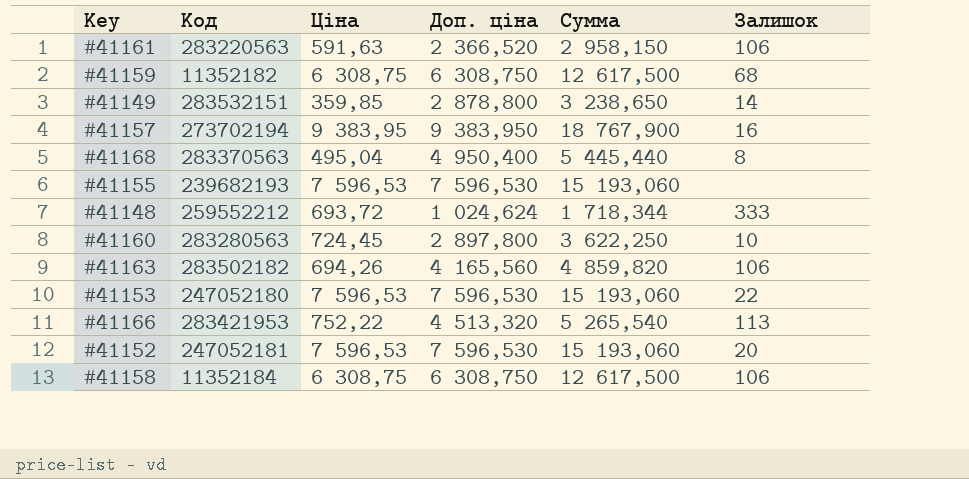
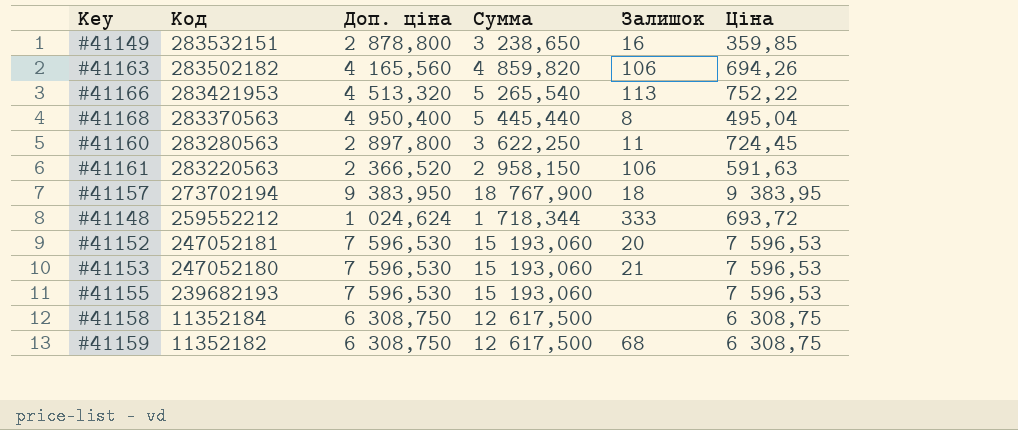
row order: none -> Код descending
column Ціна | position: 3 -> 6
#41149 | Залишок: 14 -> 16
#41160 | Залишок: 10 -> 11
#41157 | Залишок: 16 -> 18
#41153 | Залишок: 22 -> 21
#41158 | Залишок: 106 -> none

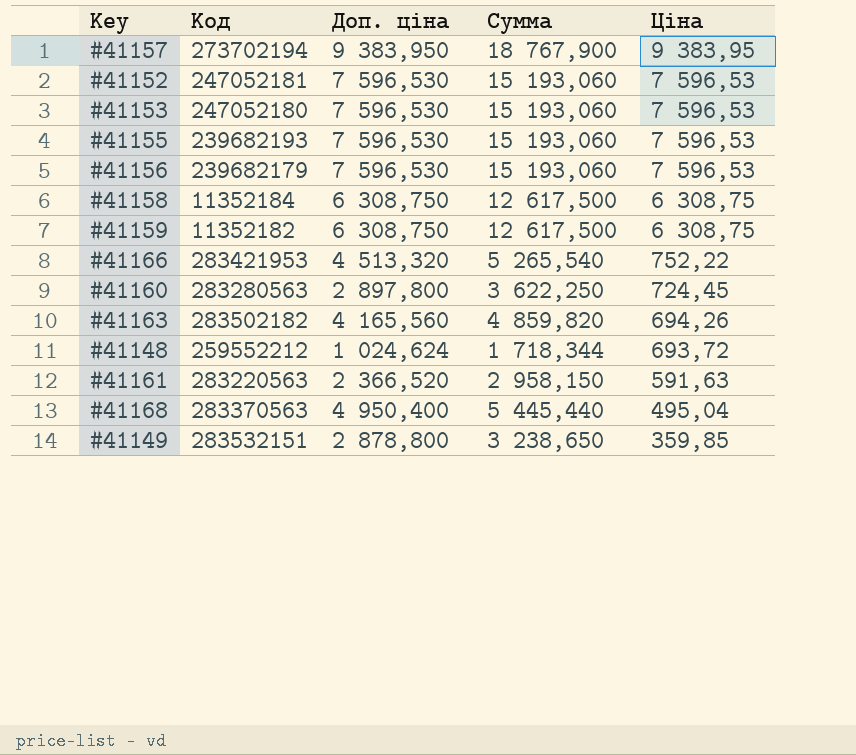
row order: Код descending -> Ціна descending
column Залишок | position: 5 -> none
row #41156: none -> 239682179 | 7 596,530 | 15 193,060 | 7 596,53

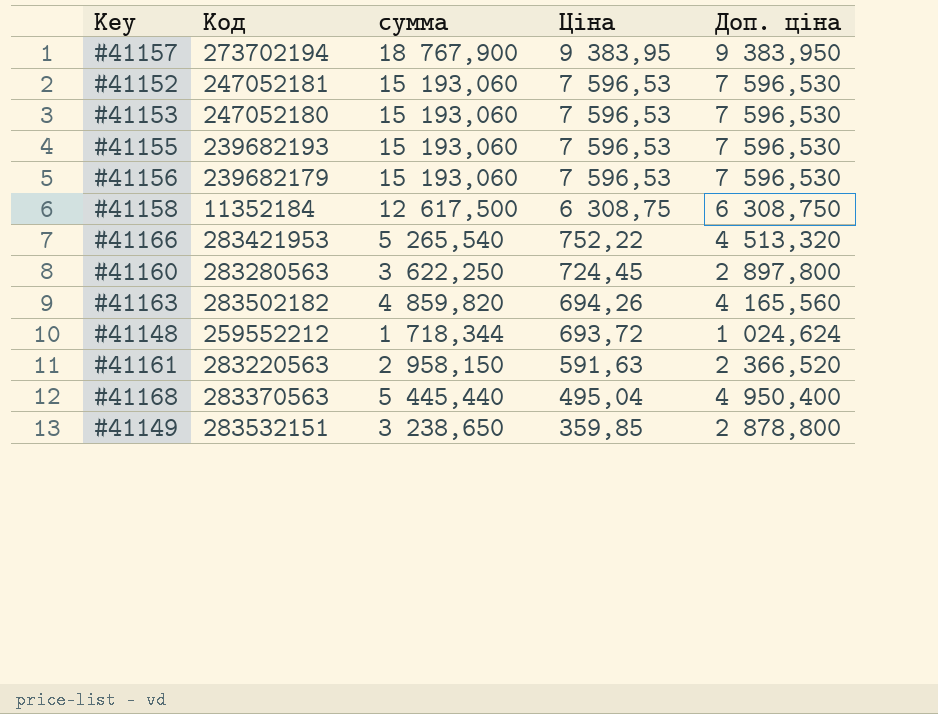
column name: Сумма -> сумма
column Доп. ціна | position: 3 -> 5
row #41159: 11352182 | 6 308,750 | 12 617,500 | 6 308,75 -> none

